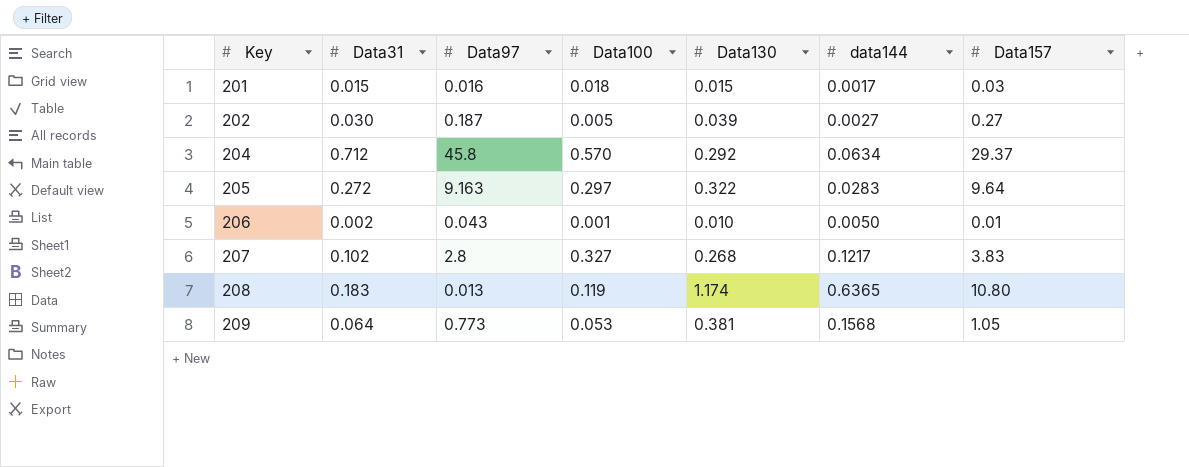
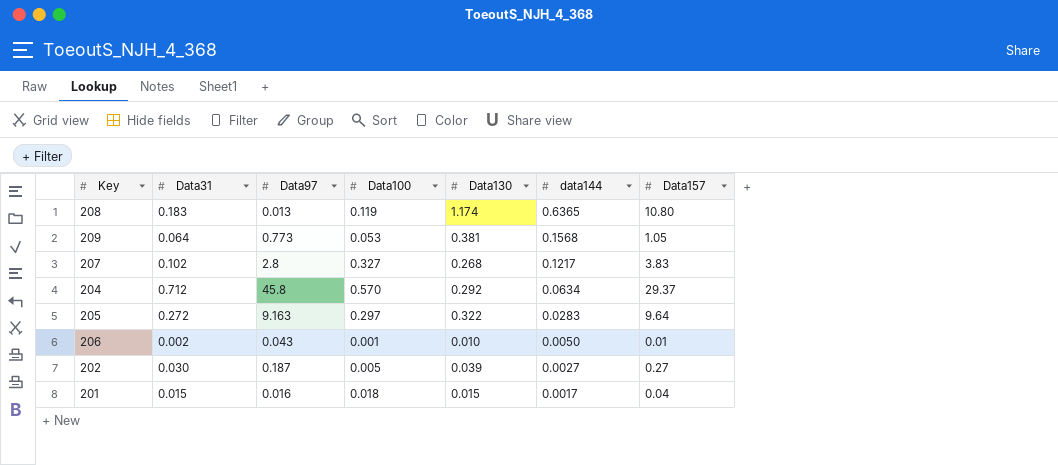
row order: Key ascending -> data144 descending
201 | Data157: 0.03 -> 0.04

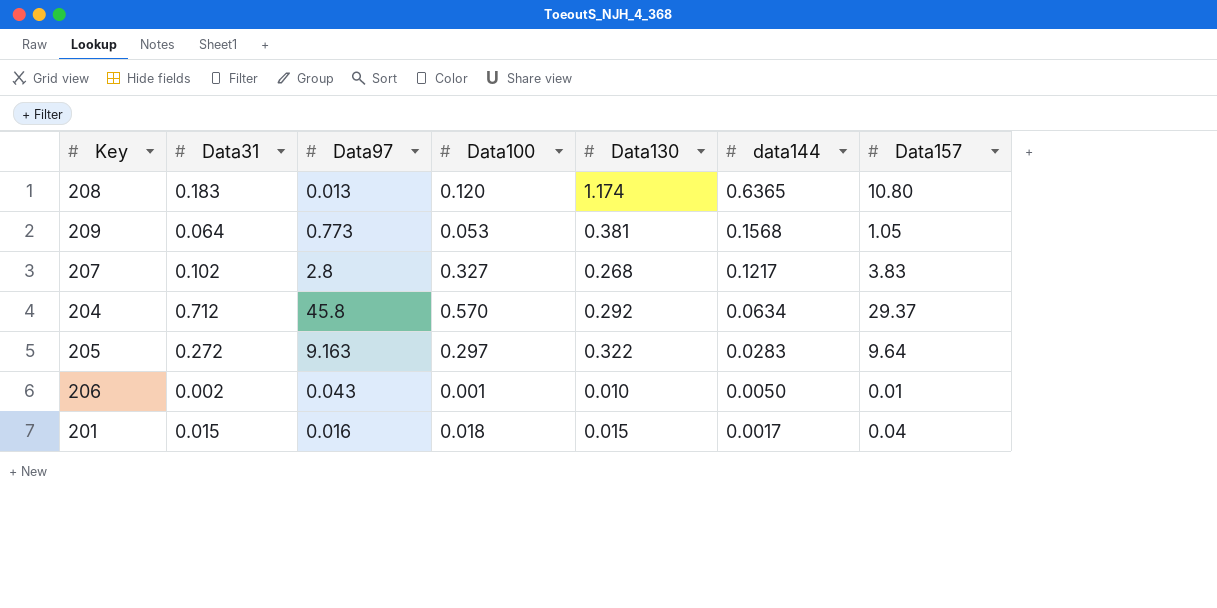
row 202: 0.030 | 0.187 | 0.005 | 0.039 | 0.0027 | 0.27 -> none
208 | Data100: 0.119 -> 0.120

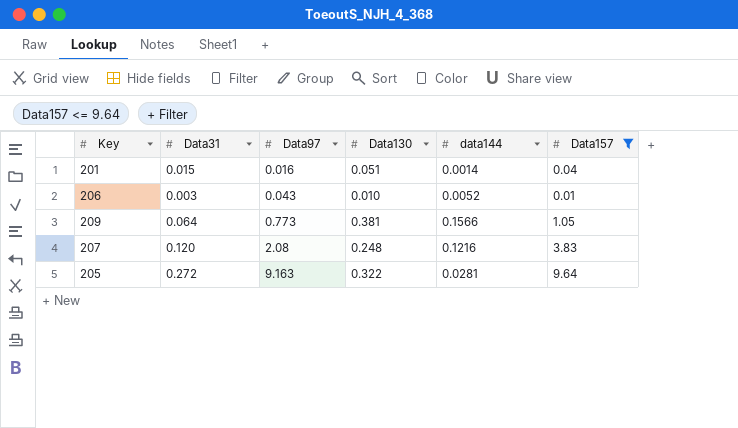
filter: none -> Data157 <= 9.64
row order: data144 descending -> Data97 ascending
column Data100 | position: 4 -> none
201 | Data130: 0.015 -> 0.051
201 | data144: 0.0017 -> 0.0014
206 | Data31: 0.002 -> 0.003
206 | data144: 0.0050 -> 0.0052
209 | data144: 0.1568 -> 0.1566
207 | Data31: 0.102 -> 0.120
207 | Data97: 2.8 -> 2.08
207 | Data130: 0.268 -> 0.248
207 | data144: 0.1217 -> 0.1216
205 | data144: 0.0283 -> 0.0281

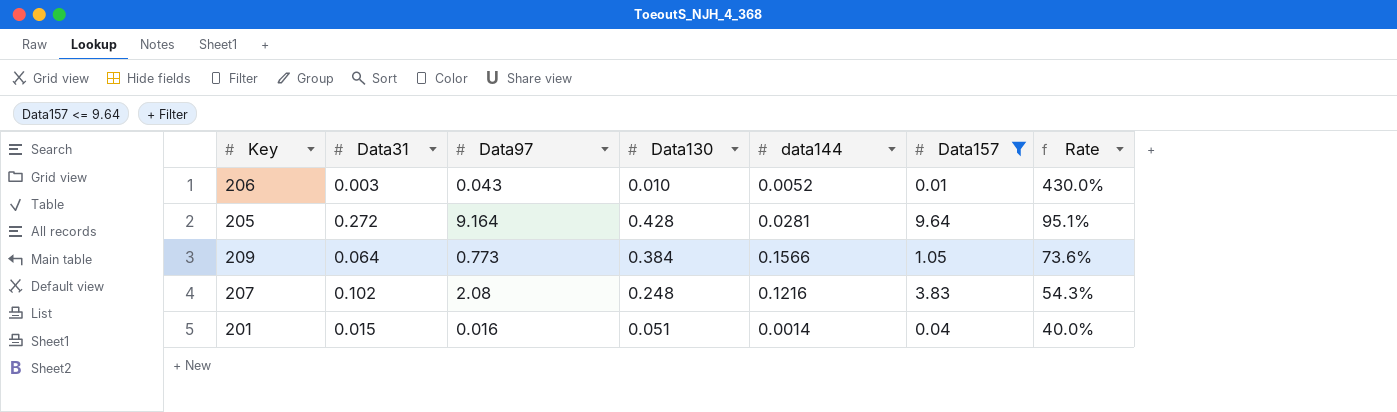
row order: Data97 ascending -> Rate descending
column Rate | formula: none -> [Data97] / [Data157]
205 | Data97: 9.163 -> 9.164
205 | Data130: 0.322 -> 0.428
209 | Data130: 0.381 -> 0.384
207 | Data31: 0.120 -> 0.102

